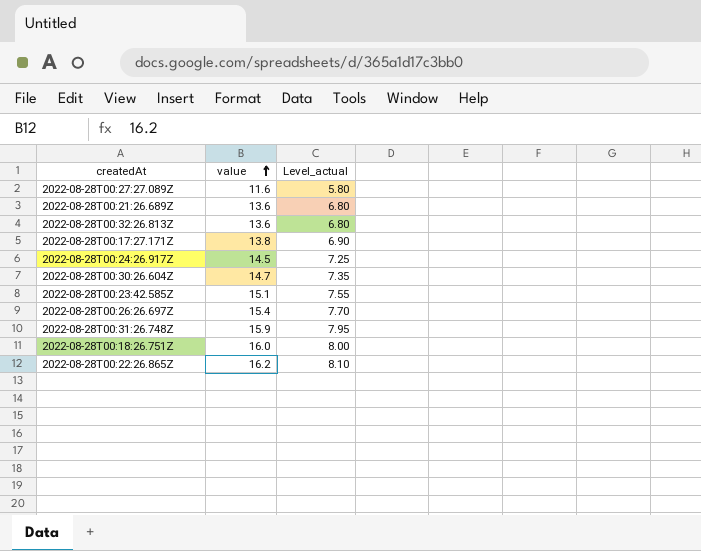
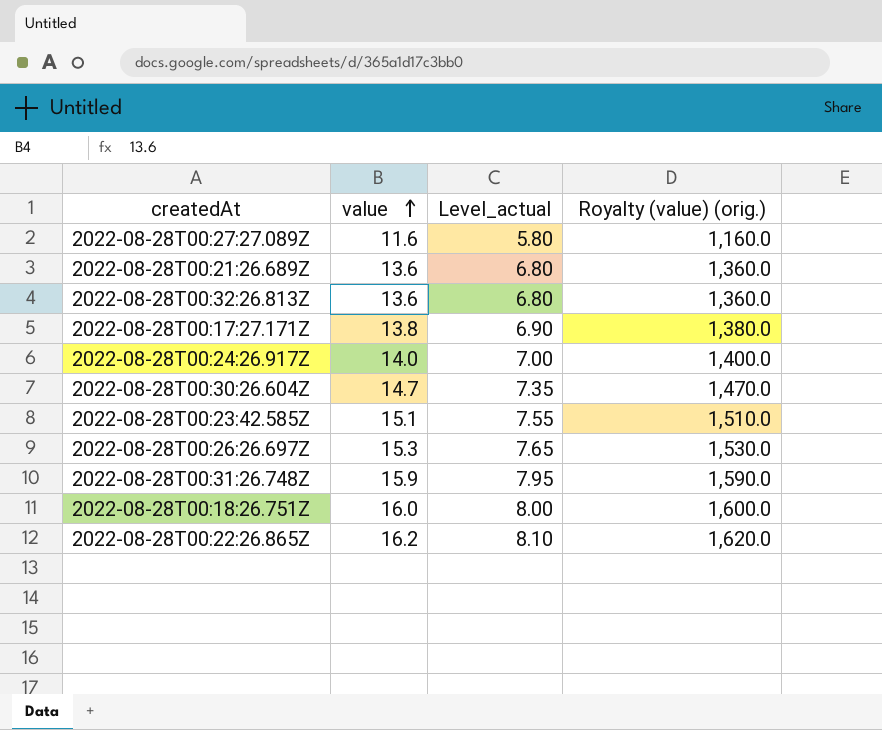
column Royalty (value) (orig.) | formula: none -> [value] * 100
2022-08-28T00:24:26.917Z | value: 14.5 -> 14.0
2022-08-28T00:24:26.917Z | Level_actual: 7.25 -> 7.00
2022-08-28T00:26:26.697Z | value: 15.4 -> 15.3
2022-08-28T00:26:26.697Z | Level_actual: 7.70 -> 7.65

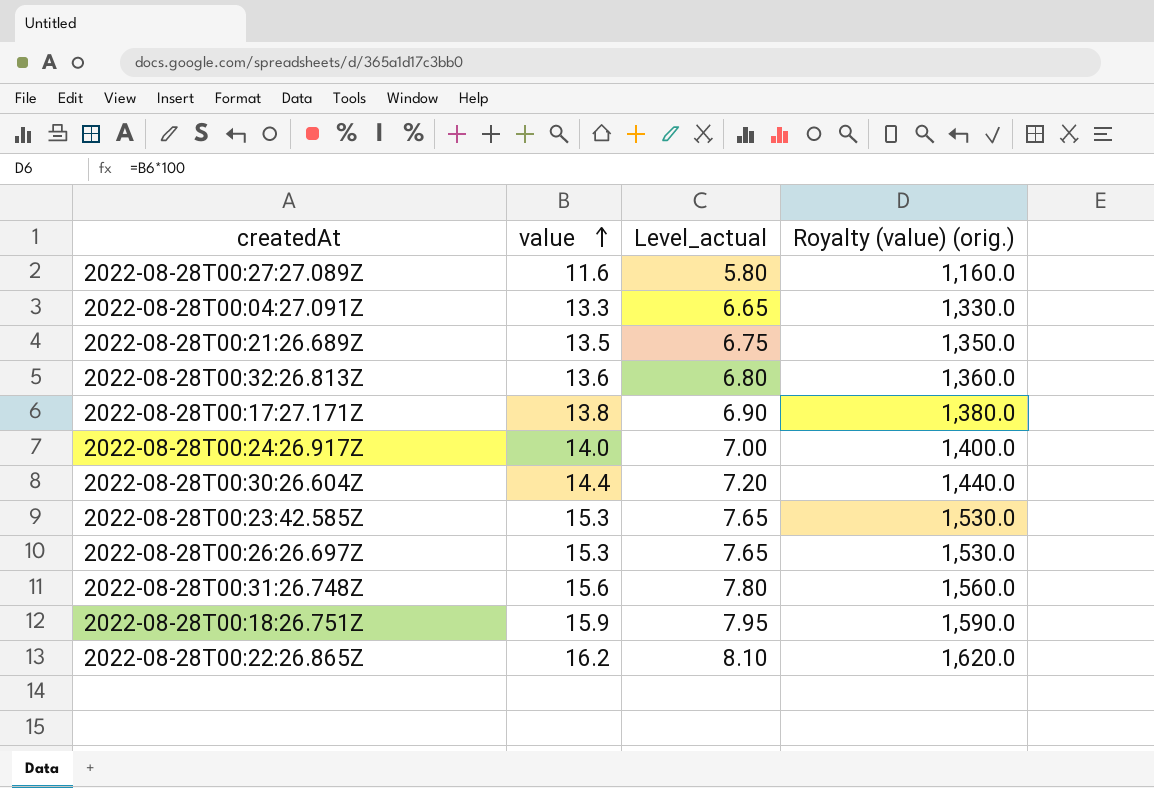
row 2022-08-28T00:04:27.091Z: none -> 13.3 | 6.65 | 1,330.0
2022-08-28T00:21:26.689Z | value: 13.6 -> 13.5
2022-08-28T00:21:26.689Z | Level_actual: 6.80 -> 6.75
2022-08-28T00:21:26.689Z | Royalty (value) (orig.): 1,360.0 -> 1,350.0
2022-08-28T00:30:26.604Z | value: 14.7 -> 14.4
2022-08-28T00:30:26.604Z | Level_actual: 7.35 -> 7.20
2022-08-28T00:30:26.604Z | Royalty (value) (orig.): 1,470.0 -> 1,440.0
2022-08-28T00:23:42.585Z | value: 15.1 -> 15.3
2022-08-28T00:23:42.585Z | Level_actual: 7.55 -> 7.65
2022-08-28T00:23:42.585Z | Royalty (value) (orig.): 1,510.0 -> 1,530.0
2022-08-28T00:31:26.748Z | value: 15.9 -> 15.6
2022-08-28T00:31:26.748Z | Level_actual: 7.95 -> 7.80
2022-08-28T00:31:26.748Z | Royalty (value) (orig.): 1,590.0 -> 1,560.0
2022-08-28T00:18:26.751Z | value: 16.0 -> 15.9
2022-08-28T00:18:26.751Z | Level_actual: 8.00 -> 7.95
2022-08-28T00:18:26.751Z | Royalty (value) (orig.): 1,600.0 -> 1,590.0

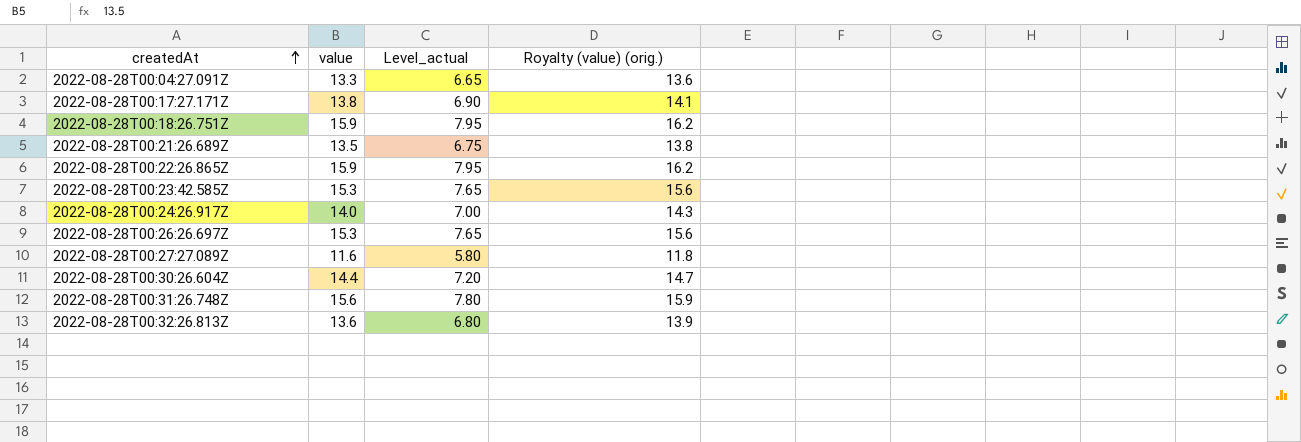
row order: value ascending -> createdAt ascending
column Royalty (value) (orig.) | formula: [value] * 100 -> [value] * 1.02
2022-08-28T00:22:26.865Z | value: 16.2 -> 15.9
2022-08-28T00:22:26.865Z | Level_actual: 8.10 -> 7.95

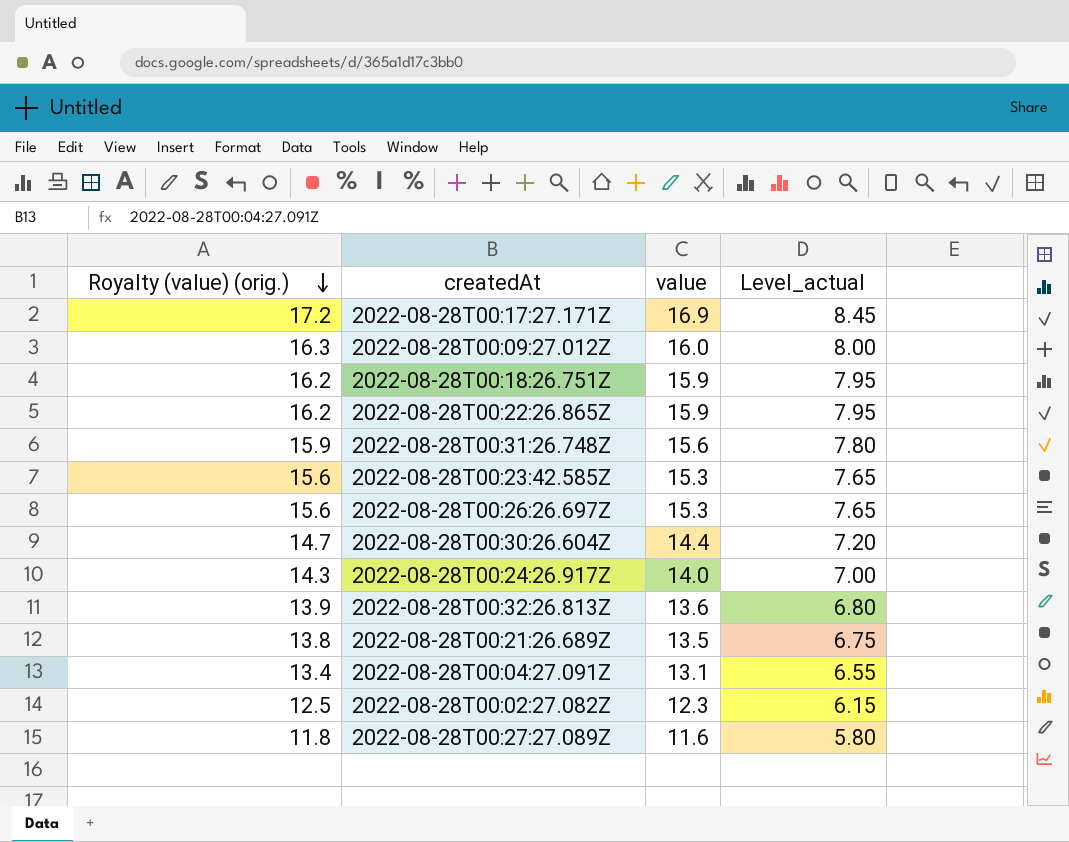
row order: createdAt ascending -> Royalty (value) (orig.) descending
column Royalty (value) (orig.) | position: 4 -> 1
2022-08-28T00:17:27.171Z | Royalty (value) (orig.): 14.1 -> 17.2
2022-08-28T00:17:27.171Z | value: 13.8 -> 16.9
2022-08-28T00:17:27.171Z | Level_actual: 6.90 -> 8.45
row 2022-08-28T00:09:27.012Z: none -> 16.3 | 16.0 | 8.00
2022-08-28T00:04:27.091Z | Royalty (value) (orig.): 13.6 -> 13.4
2022-08-28T00:04:27.091Z | value: 13.3 -> 13.1
2022-08-28T00:04:27.091Z | Level_actual: 6.65 -> 6.55
row 2022-08-28T00:02:27.082Z: none -> 12.5 | 12.3 | 6.15

